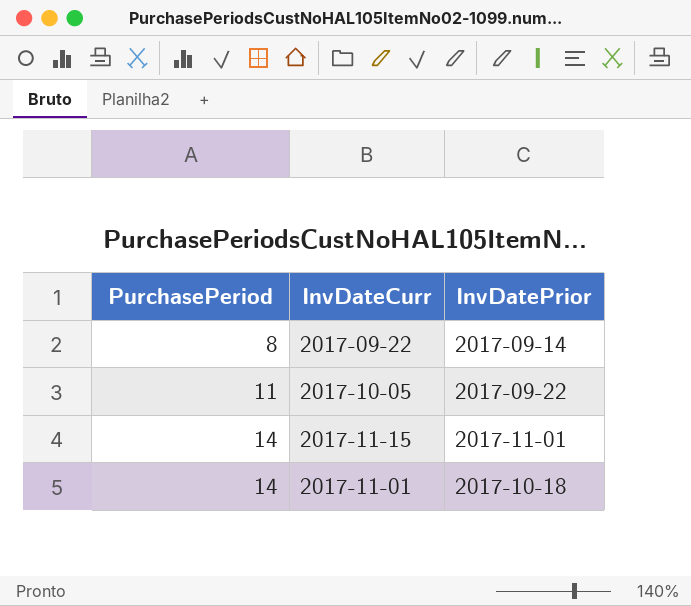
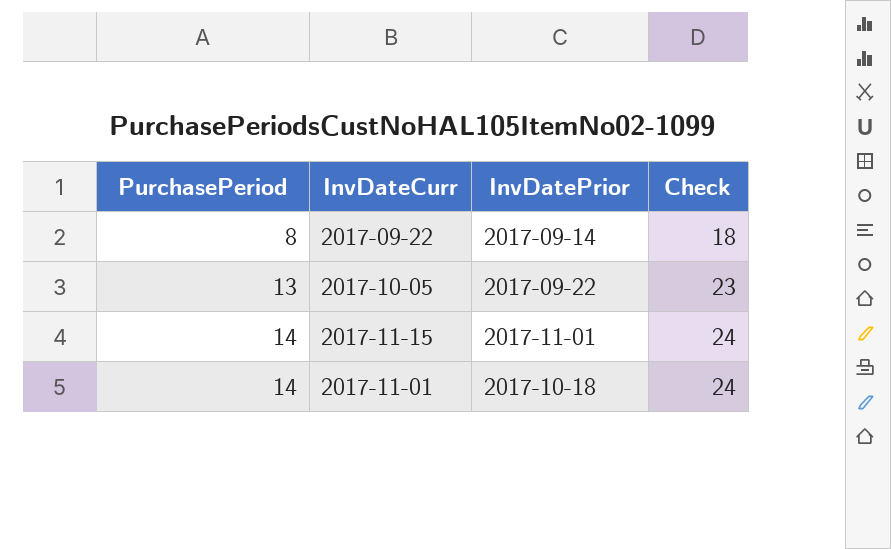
column Check | formula: none -> [PurchasePeriod] + 10
2017-10-05 | PurchasePeriod: 11 -> 13

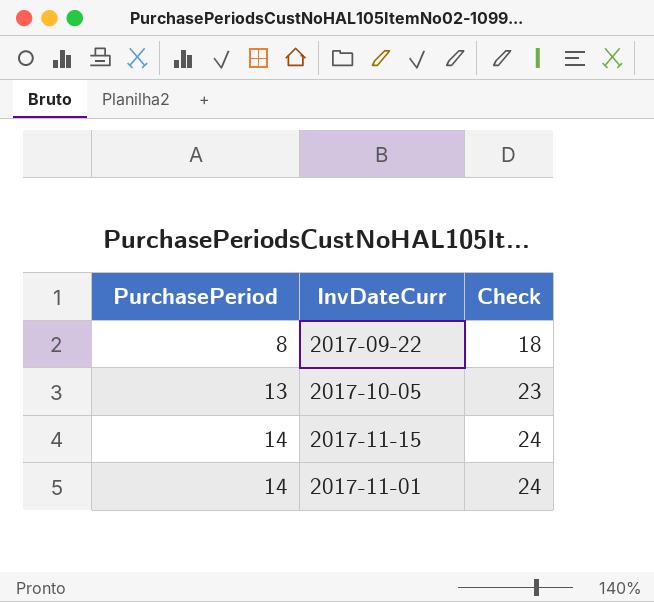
column InvDatePrior | position: 3 -> none

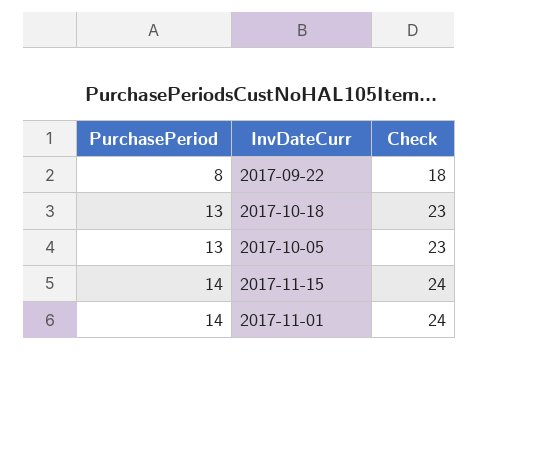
row 2017-10-18: none -> 13 | 23

